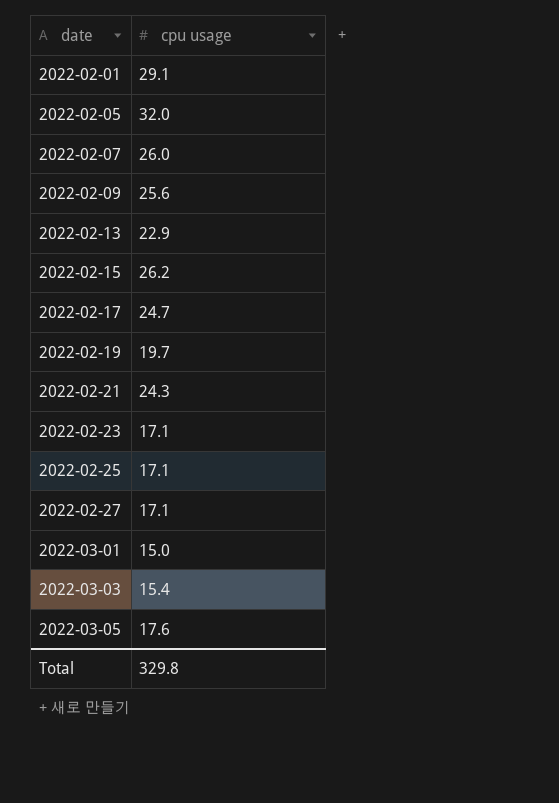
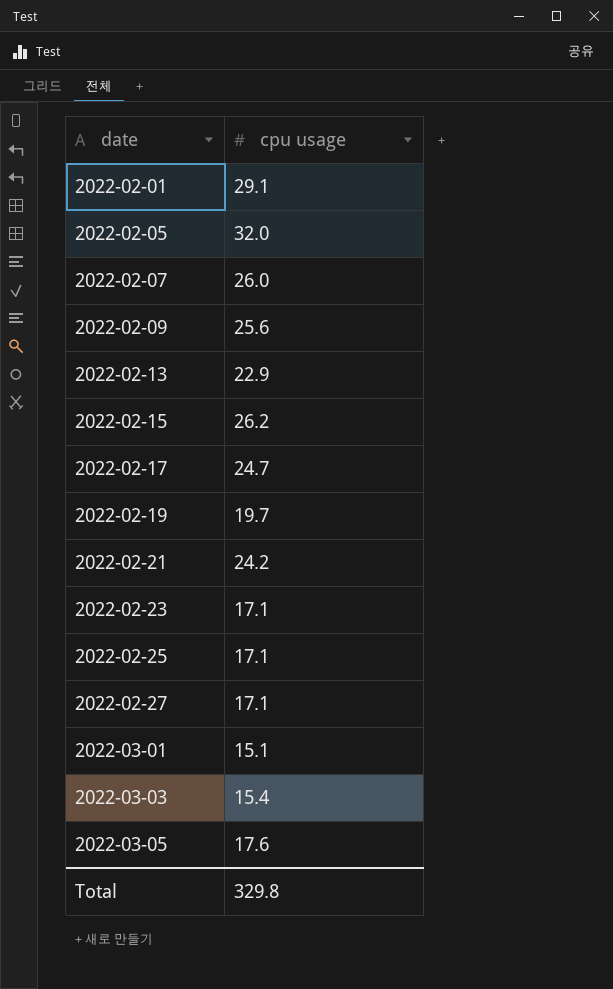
2022-02-21 | cpu usage: 24.3 -> 24.2
2022-03-01 | cpu usage: 15.0 -> 15.1

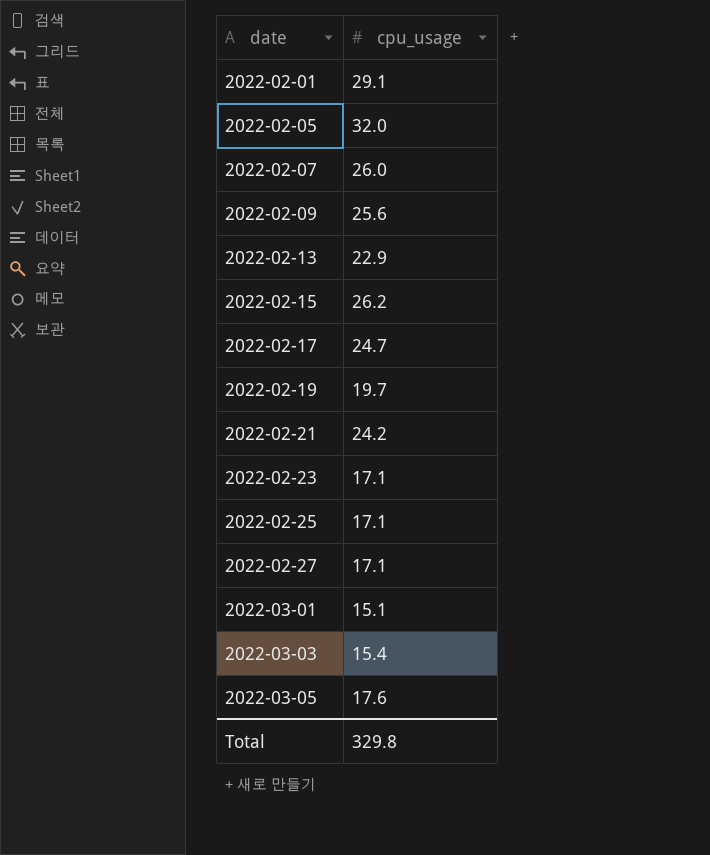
column name: cpu usage -> cpu_usage

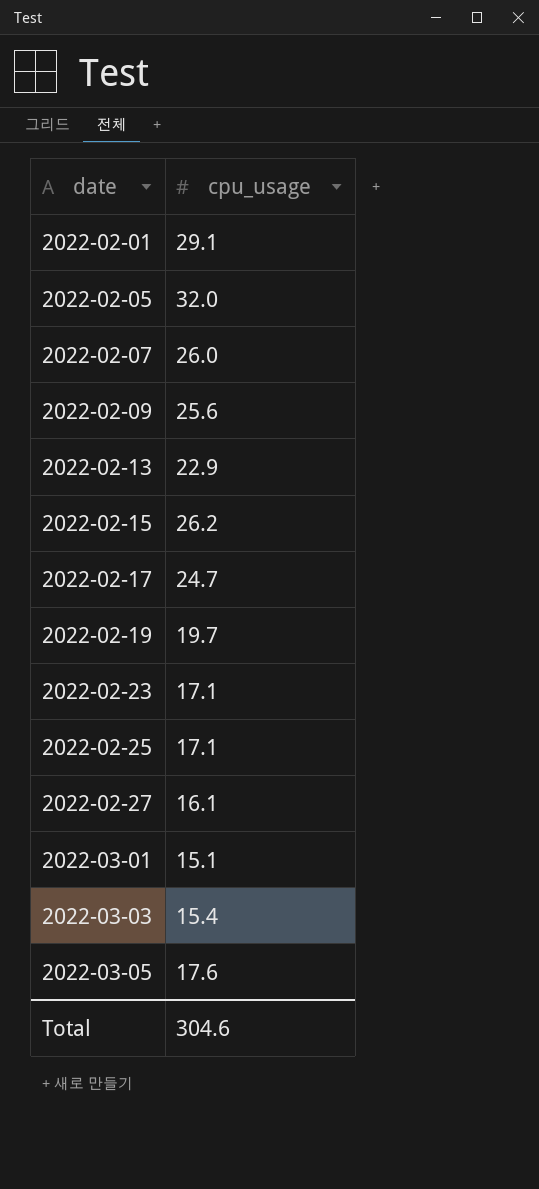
row 2022-02-21: 24.2 -> none
2022-02-27 | cpu_usage: 17.1 -> 16.1
Total | cpu_usage: 329.8 -> 304.6

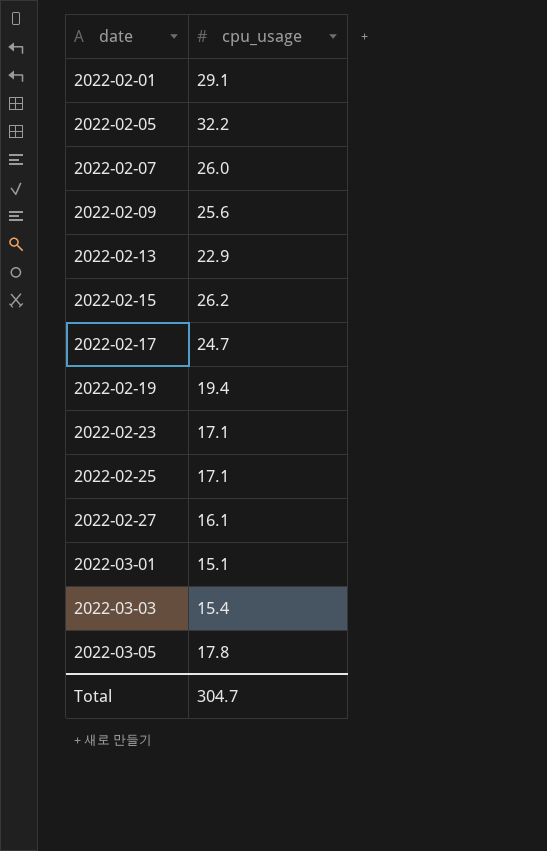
2022-02-05 | cpu_usage: 32.0 -> 32.2
2022-02-19 | cpu_usage: 19.7 -> 19.4
2022-03-05 | cpu_usage: 17.6 -> 17.8
Total | cpu_usage: 304.6 -> 304.7

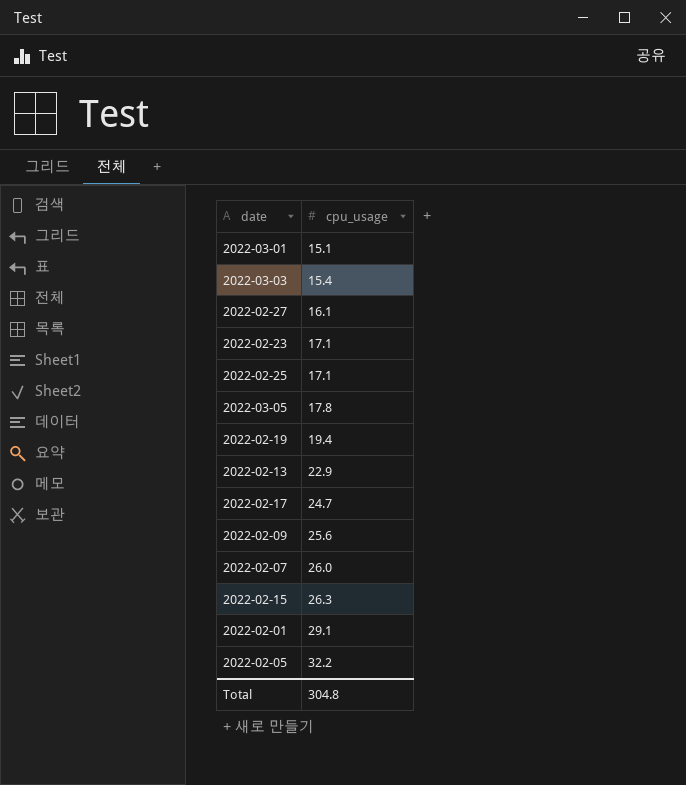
row order: date ascending -> cpu_usage ascending
2022-02-15 | cpu_usage: 26.2 -> 26.3
Total | cpu_usage: 304.7 -> 304.8

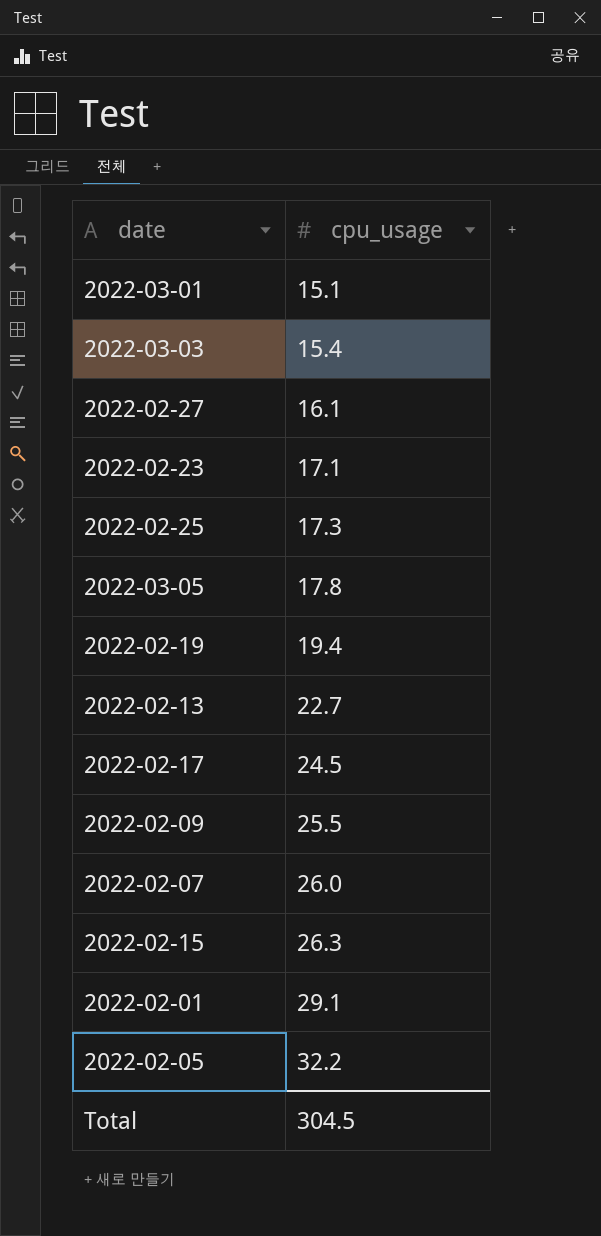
2022-02-25 | cpu_usage: 17.1 -> 17.3
2022-02-13 | cpu_usage: 22.9 -> 22.7
2022-02-17 | cpu_usage: 24.7 -> 24.5
2022-02-09 | cpu_usage: 25.6 -> 25.5
Total | cpu_usage: 304.8 -> 304.5

